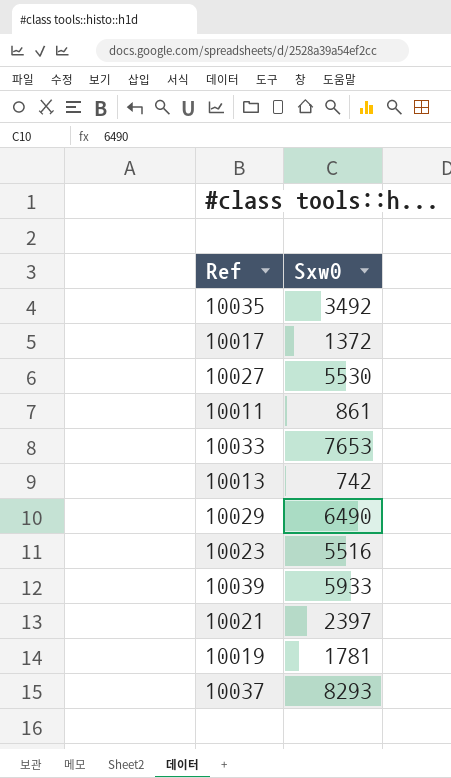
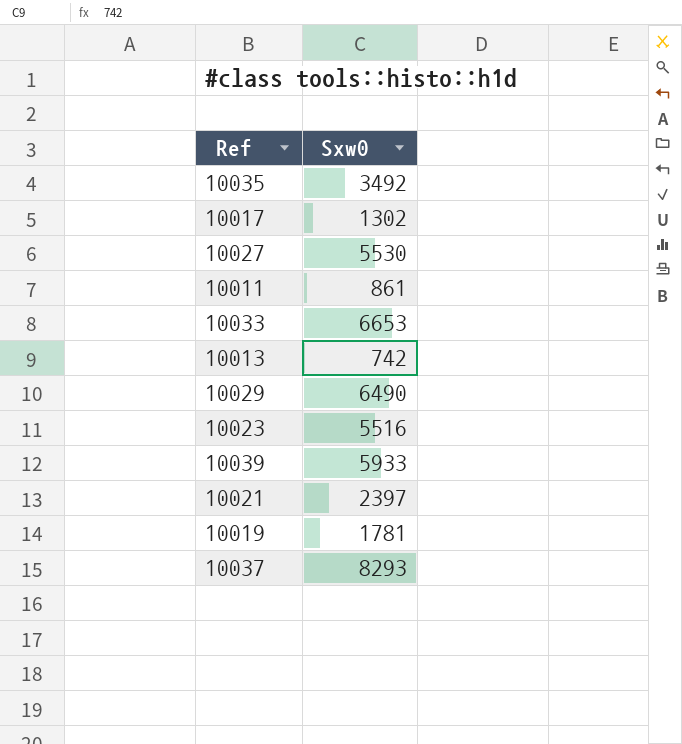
10017 | Sxw0: 1372 -> 1302
10033 | Sxw0: 7653 -> 6653

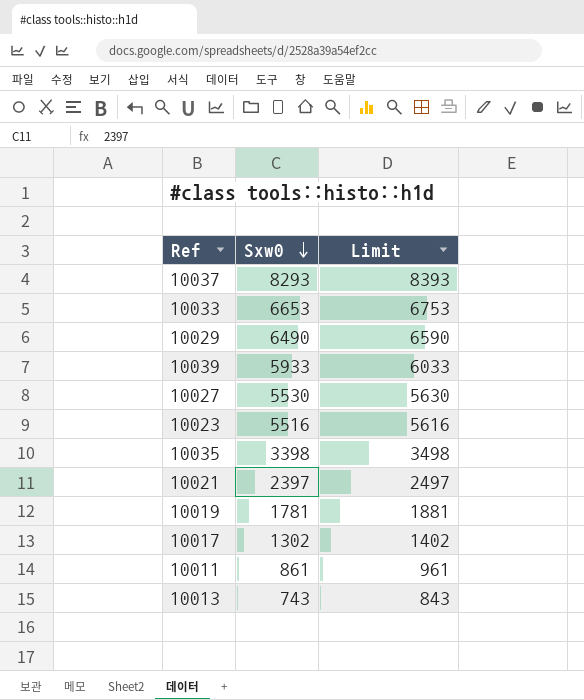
row order: none -> Sxw0 descending
column Limit | formula: none -> [Sxw0] + 100
10035 | Sxw0: 3492 -> 3398
10013 | Sxw0: 742 -> 743

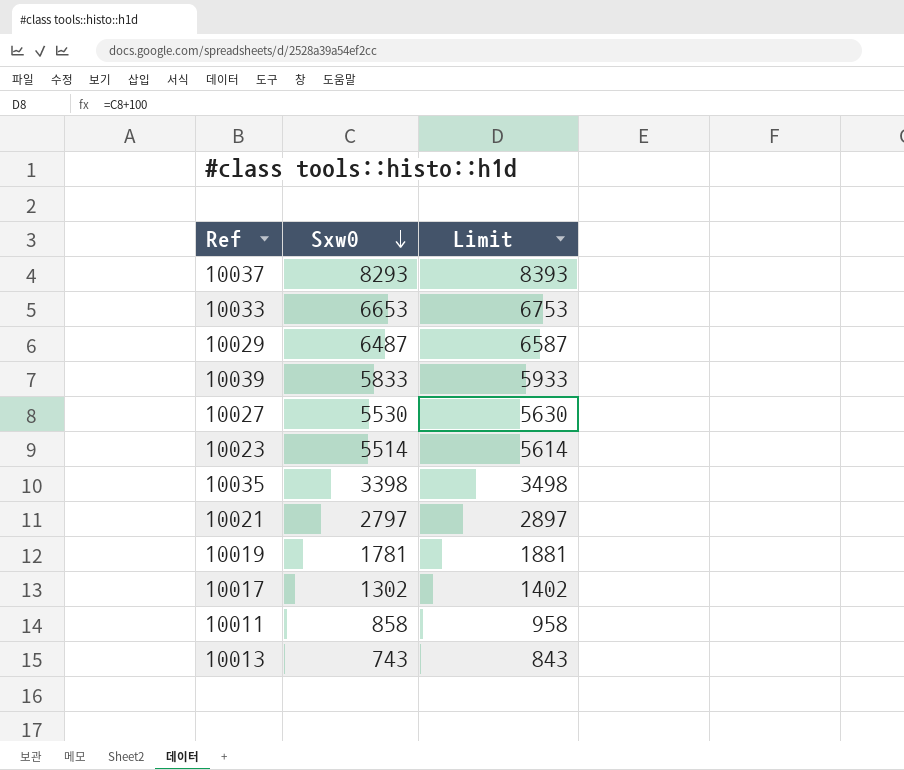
10029 | Sxw0: 6490 -> 6487
10029 | Limit: 6590 -> 6587
10039 | Sxw0: 5933 -> 5833
10039 | Limit: 6033 -> 5933
10023 | Sxw0: 5516 -> 5514
10023 | Limit: 5616 -> 5614
10021 | Sxw0: 2397 -> 2797
10021 | Limit: 2497 -> 2897
10011 | Sxw0: 861 -> 858
10011 | Limit: 961 -> 958

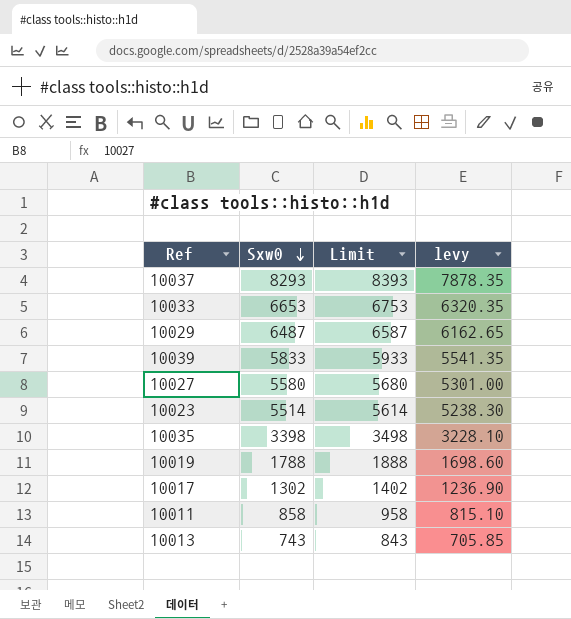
column levy | formula: none -> [Sxw0] * 0.95
row 10021: 2797 | 2897 -> none
10027 | Sxw0: 5530 -> 5580
10027 | Limit: 5630 -> 5680
10019 | Sxw0: 1781 -> 1788
10019 | Limit: 1881 -> 1888

